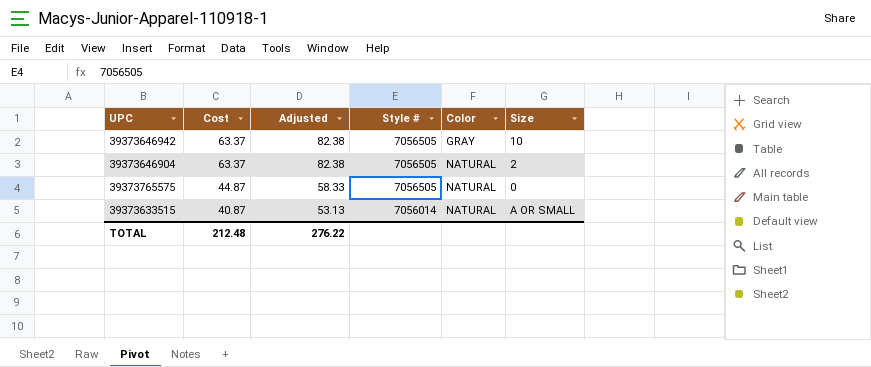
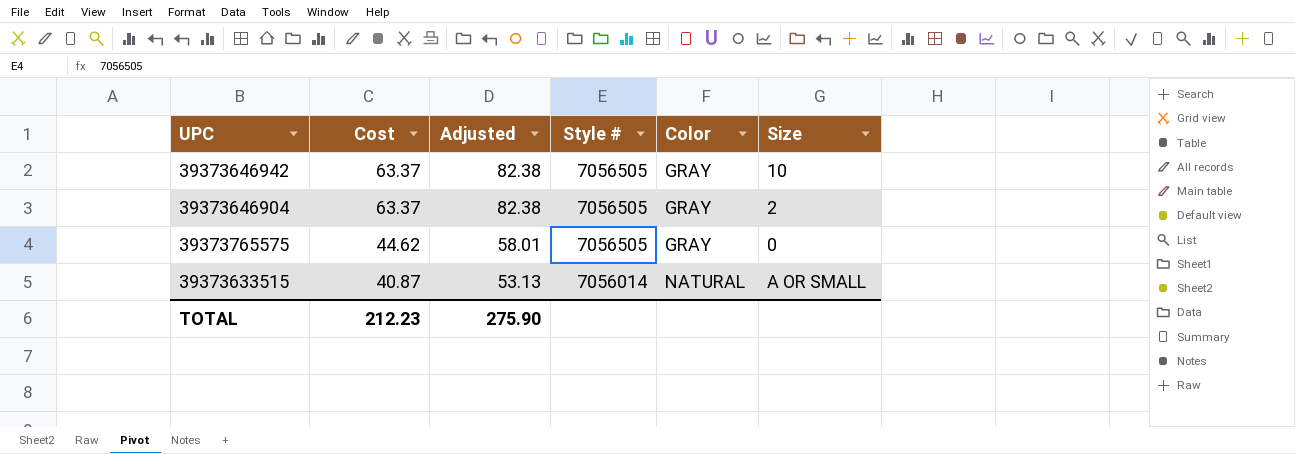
39373646904 | Color: NATURAL -> GRAY
39373765575 | Cost: 44.87 -> 44.62
39373765575 | Adjusted: 58.33 -> 58.01
39373765575 | Color: NATURAL -> GRAY
TOTAL | Cost: 212.48 -> 212.23
TOTAL | Adjusted: 276.22 -> 275.90

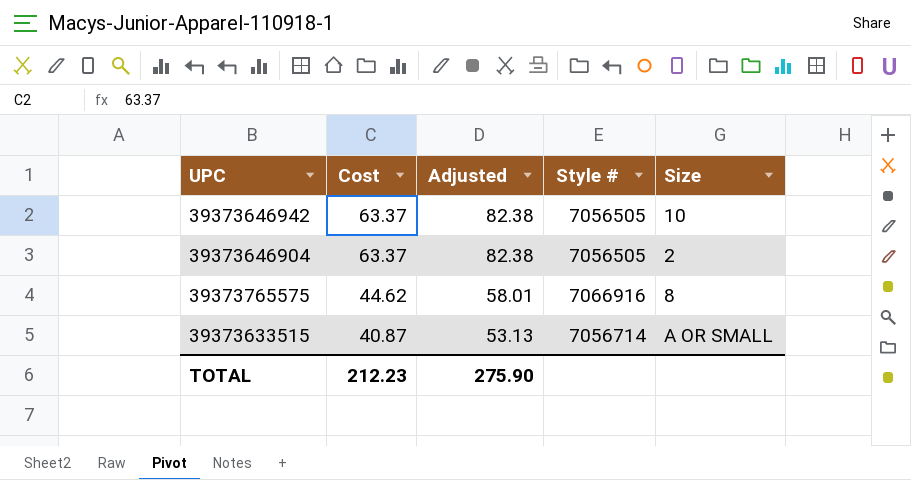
column Color | position: 5 -> none
39373765575 | Style #: 7056505 -> 7066916
39373765575 | Size: 0 -> 8
39373633515 | Style #: 7056014 -> 7056714

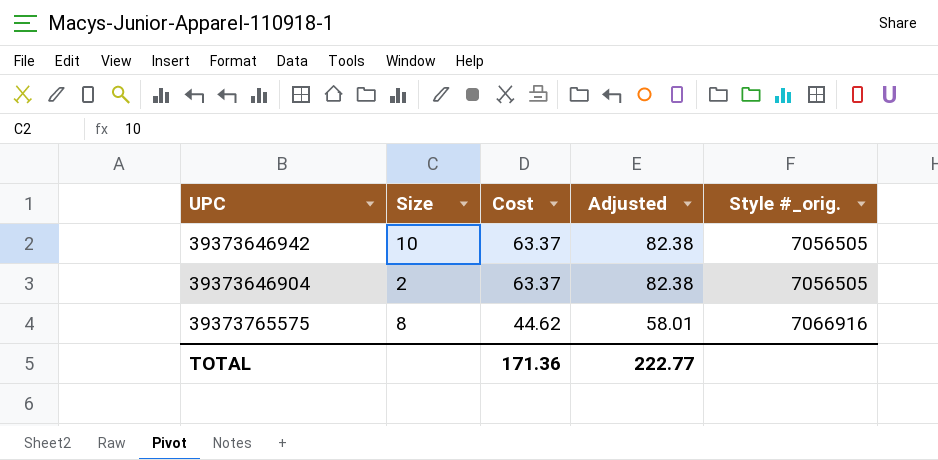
column Size | position: 5 -> 2
column name: Style # -> Style #_orig.
row 39373633515: 40.87 | 53.13 | 7056714 | A OR SMALL -> none
TOTAL | Cost: 212.23 -> 171.36
TOTAL | Adjusted: 275.90 -> 222.77

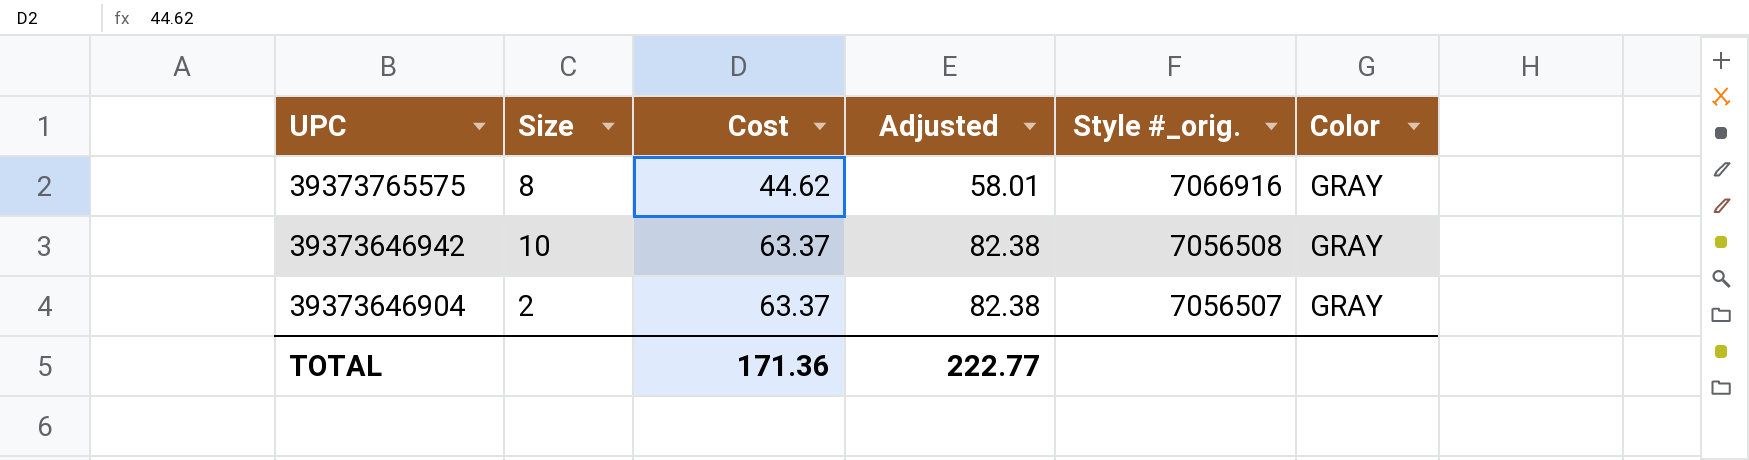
row order: Cost descending -> UPC descending
column Color | position: none -> 6
39373646942 | Style #_orig.: 7056505 -> 7056508
39373646904 | Style #_orig.: 7056505 -> 7056507

